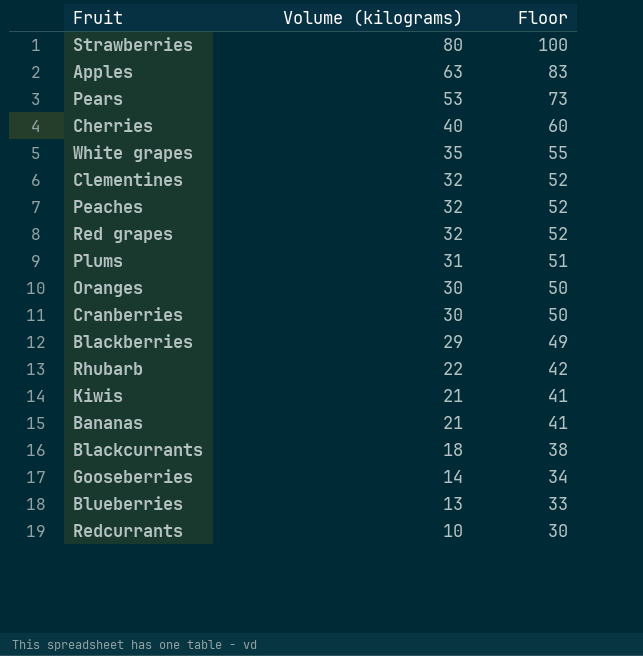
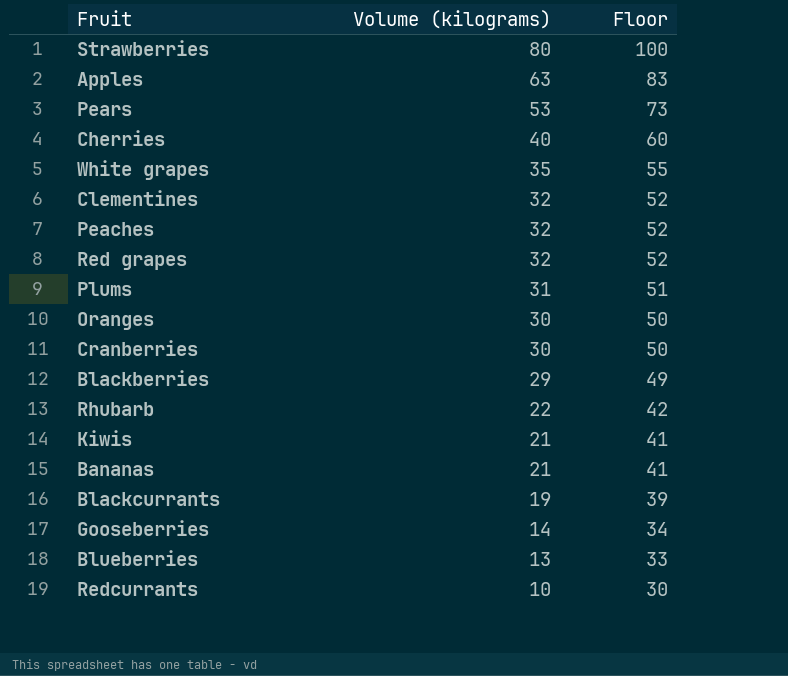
Blackcurrants | Volume (kilograms): 18 -> 19
Blackcurrants | Floor: 38 -> 39

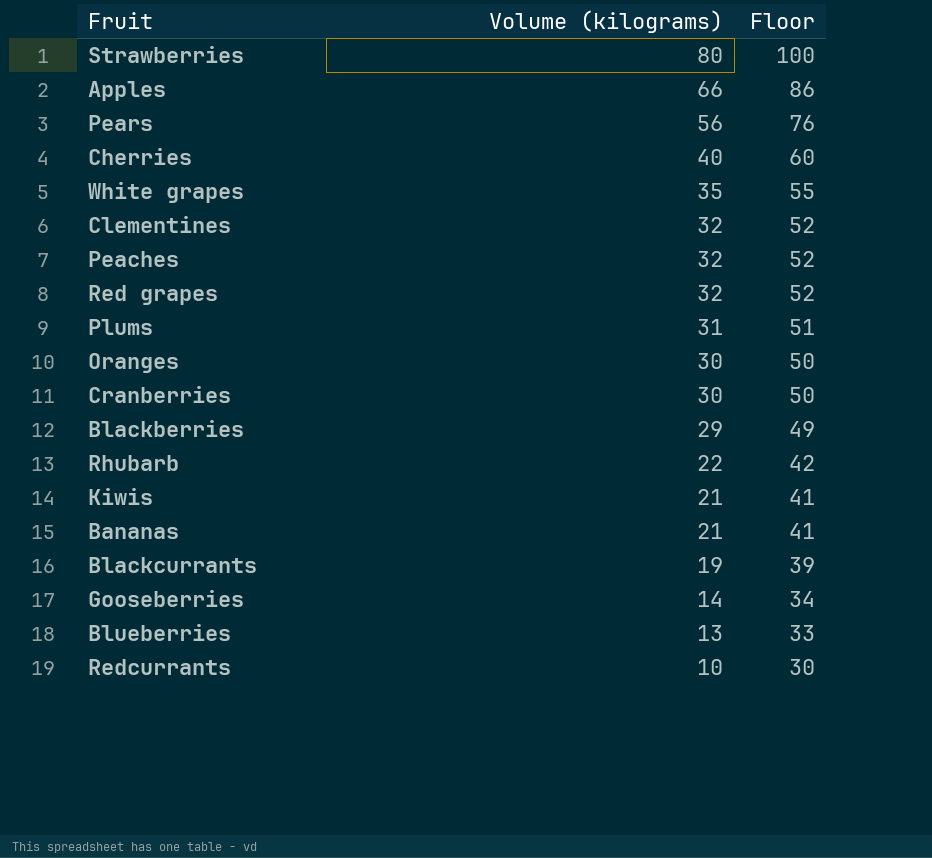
Apples | Volume (kilograms): 63 -> 66
Apples | Floor: 83 -> 86
Pears | Volume (kilograms): 53 -> 56
Pears | Floor: 73 -> 76

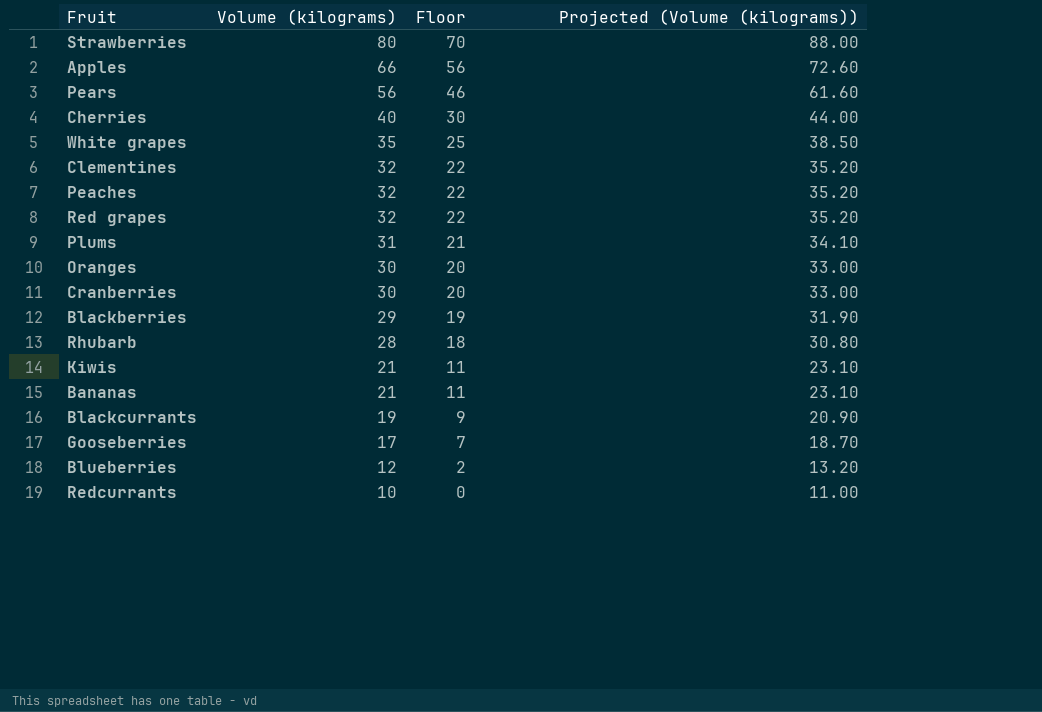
column Floor | formula: [Volume (kilograms)] + 20 -> [Volume (kilograms)] - 10
column Projected (Volume (kilograms)) | formula: none -> [Volume (kilograms)] * 1.1
Rhubarb | Volume (kilograms): 22 -> 28
Gooseberries | Volume (kilograms): 14 -> 17
Blueberries | Volume (kilograms): 13 -> 12

